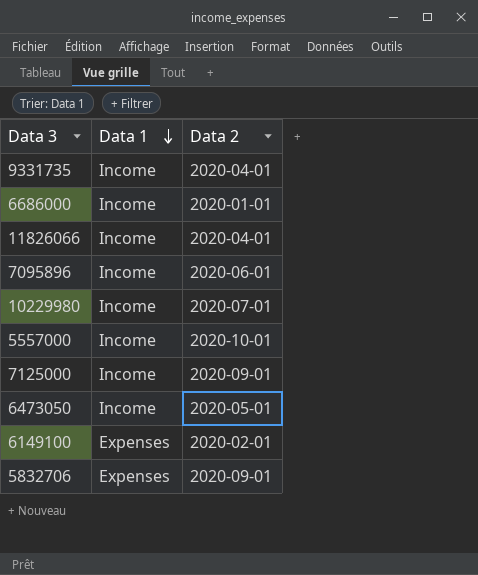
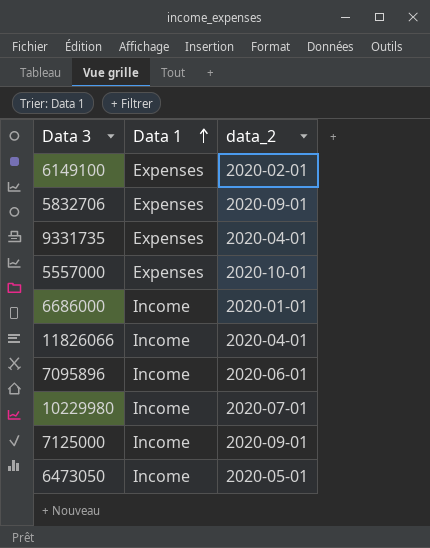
row order: Data 1 descending -> Data 1 ascending
column name: Data 2 -> data_2
9331735 | Data 1: Income -> Expenses
5557000 | Data 1: Income -> Expenses

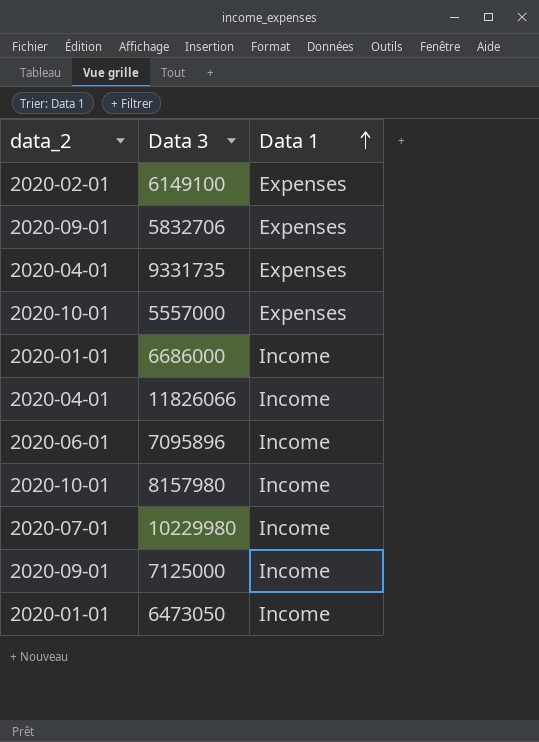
column data_2 | position: 3 -> 1
row 8157980: none -> 2020-10-01 | Income
6473050 | data_2: 2020-05-01 -> 2020-01-01

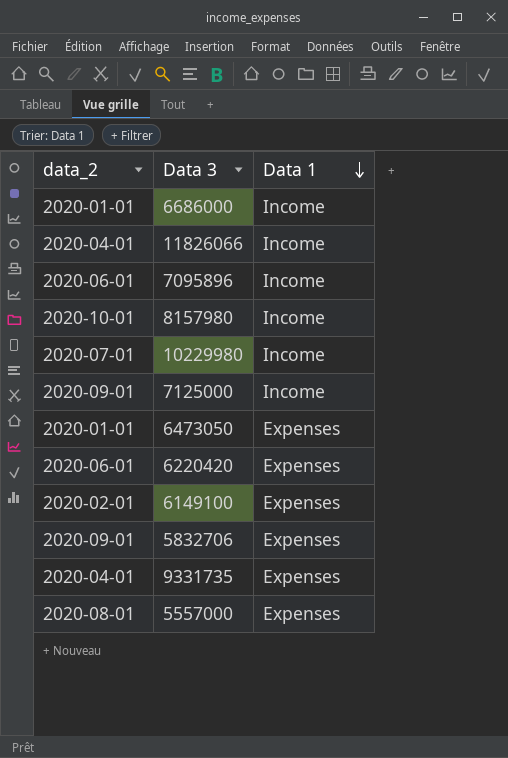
row order: Data 1 ascending -> Data 1 descending
6473050 | Data 1: Income -> Expenses
row 6220420: none -> 2020-06-01 | Expenses
5557000 | data_2: 2020-10-01 -> 2020-08-01

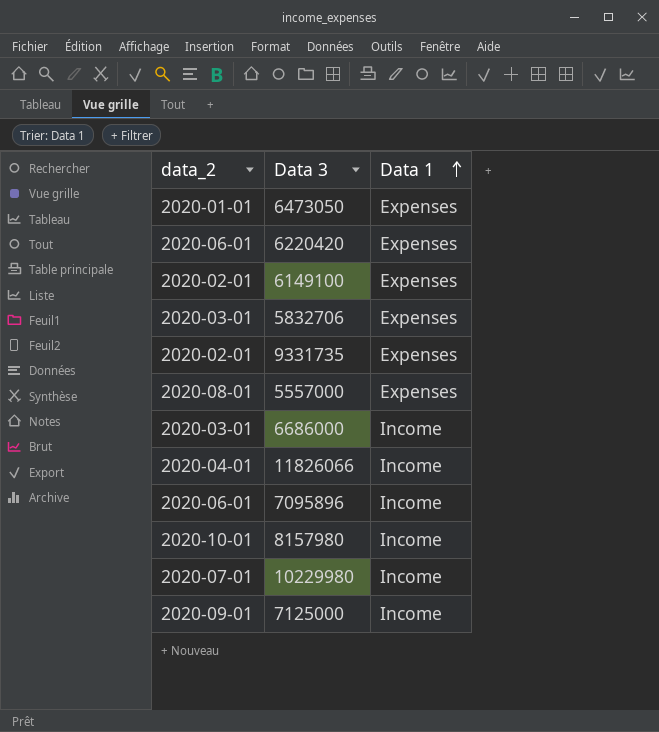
row order: Data 1 descending -> Data 1 ascending
5832706 | data_2: 2020-09-01 -> 2020-03-01
9331735 | data_2: 2020-04-01 -> 2020-02-01
6686000 | data_2: 2020-01-01 -> 2020-03-01

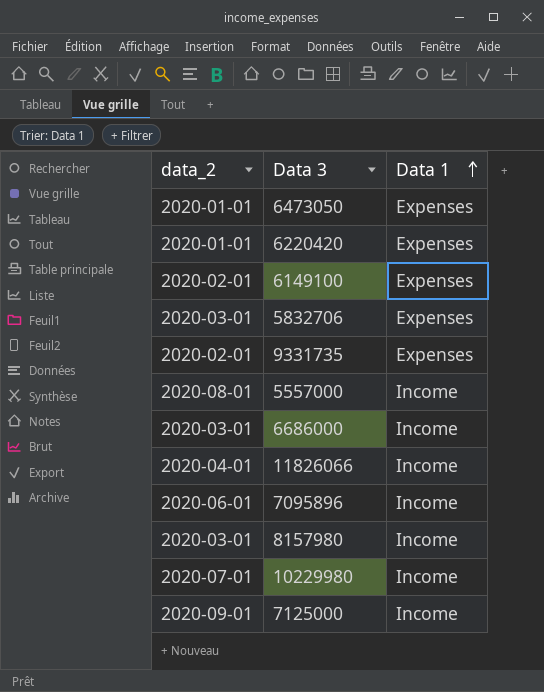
6220420 | data_2: 2020-06-01 -> 2020-01-01
5557000 | Data 1: Expenses -> Income
8157980 | data_2: 2020-10-01 -> 2020-03-01

